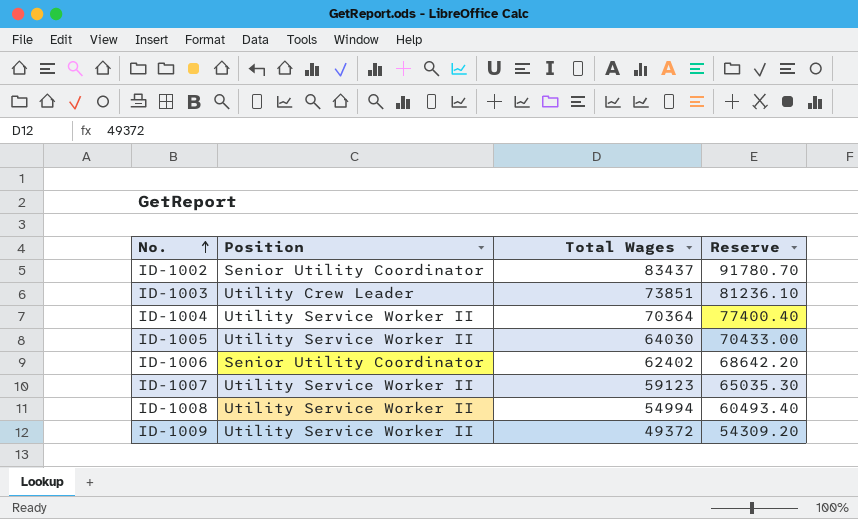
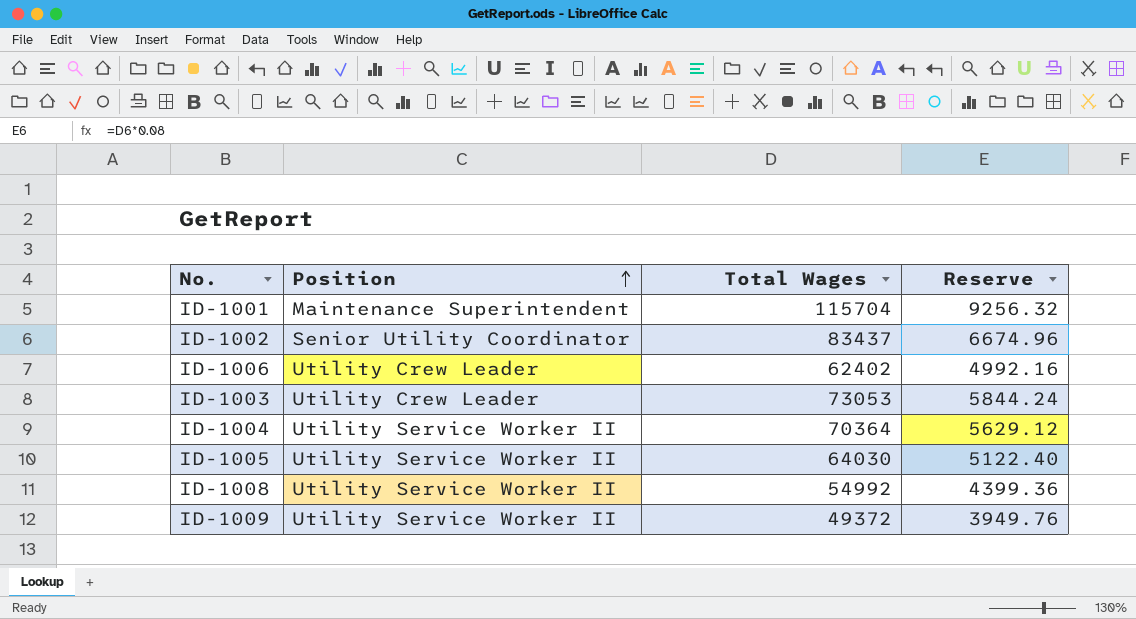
row order: No. ascending -> Position ascending
column Reserve | formula: [Total Wages] * 1.1 -> [Total Wages] * 0.08
row ID-1007: Utility Service Worker II | 59123 | 65035.30 -> none
row ID-1001: none -> Maintenance Superintendent | 115704 | 9256.32
ID-1006 | Position: Senior Utility Coordinator -> Utility Crew Leader
ID-1003 | Total Wages: 73851 -> 73053
ID-1008 | Total Wages: 54994 -> 54992

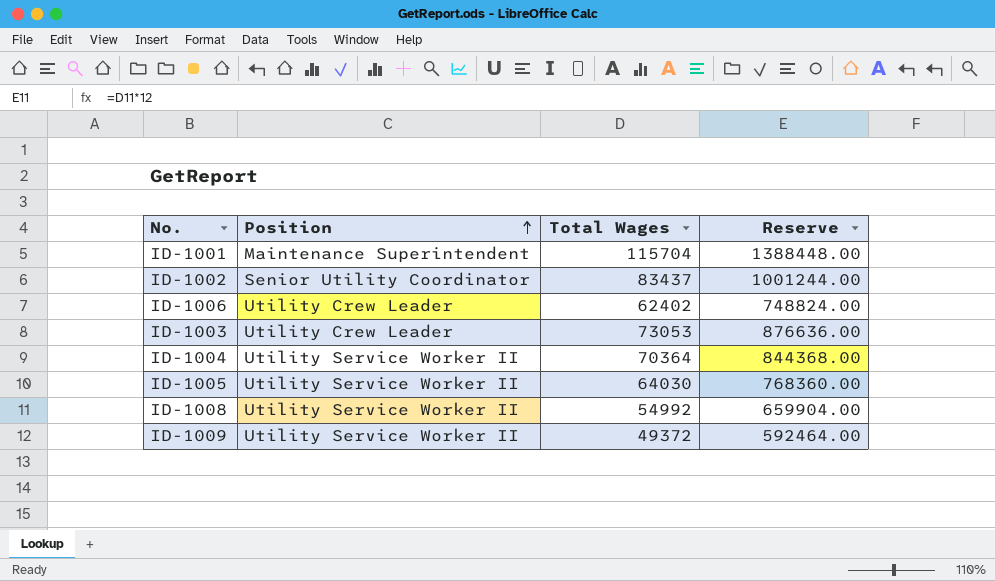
column Reserve | formula: [Total Wages] * 0.08 -> [Total Wages] * 12

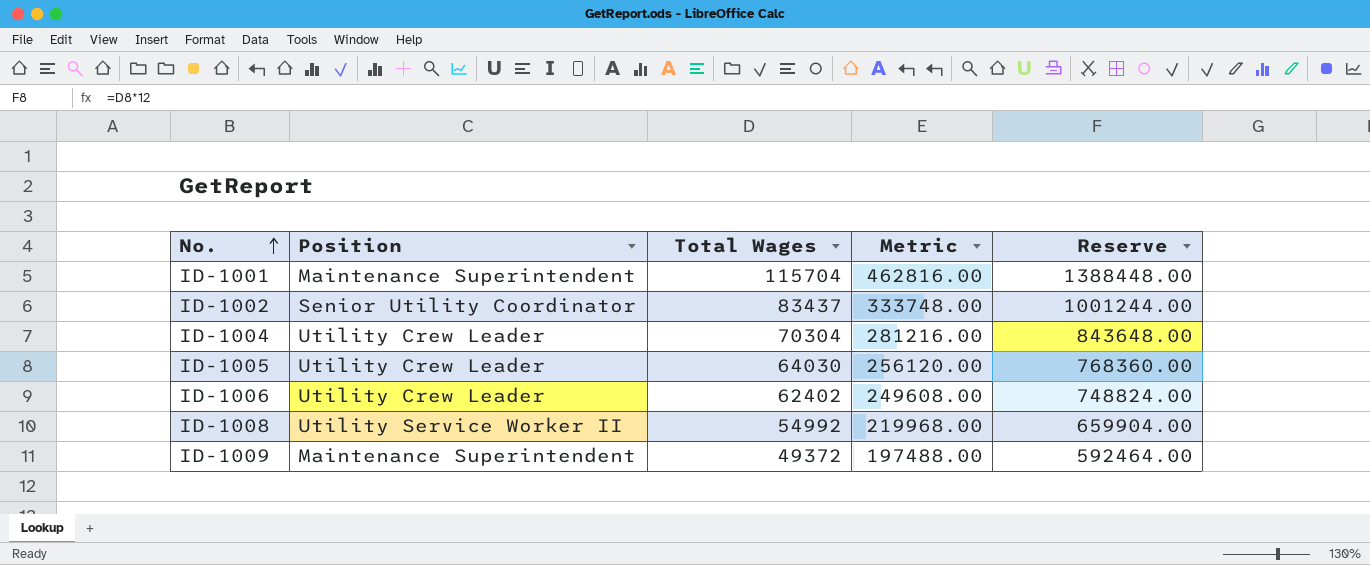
row order: Position ascending -> No. ascending
column Metric | formula: none -> [Total Wages] * 4
row ID-1003: Utility Crew Leader | 73053 | 876636.00 -> none
ID-1004 | Position: Utility Service Worker II -> Utility Crew Leader
ID-1004 | Total Wages: 70364 -> 70304
ID-1004 | Reserve: 844368.00 -> 843648.00
ID-1005 | Position: Utility Service Worker II -> Utility Crew Leader
ID-1009 | Position: Utility Service Worker II -> Maintenance Superintendent

